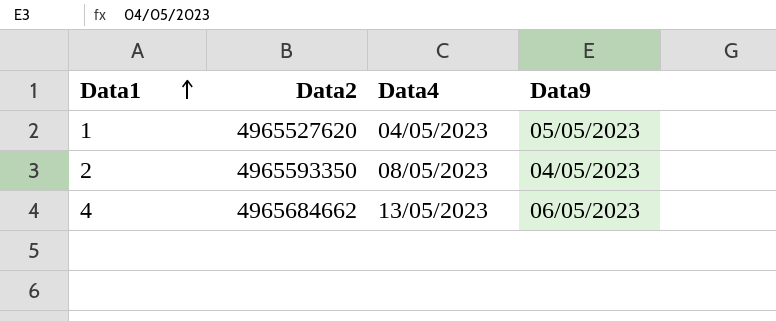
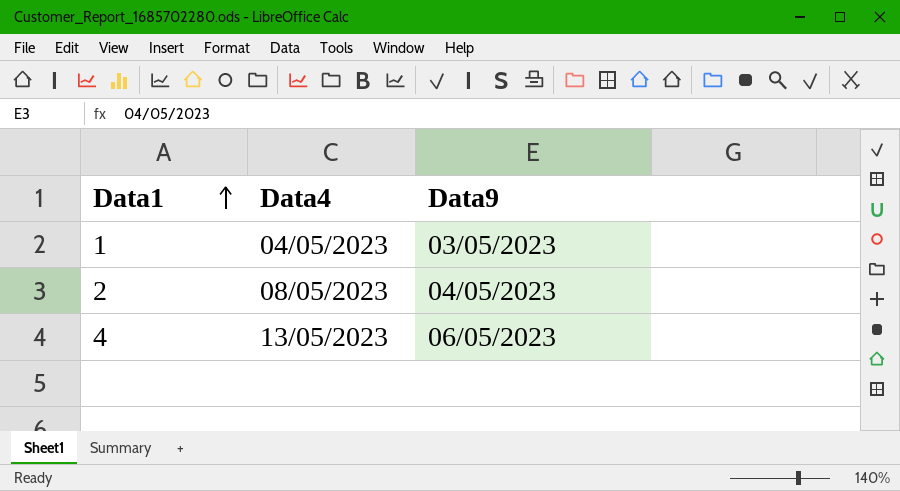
column Data2 | position: 2 -> none
1 | Data9: 05/05/2023 -> 03/05/2023

